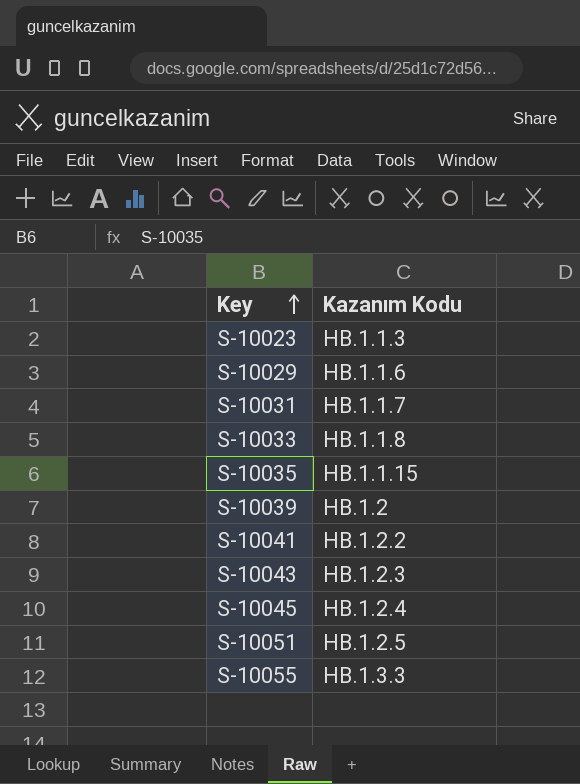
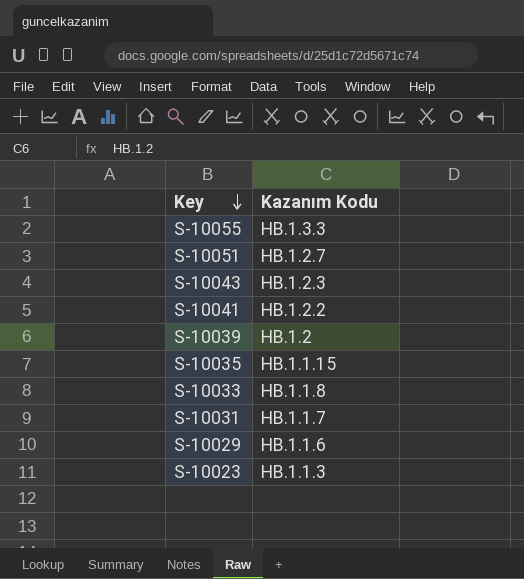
row order: Key ascending -> Key descending
row S-10045: HB.1.2.4 -> none
S-10051 | Kazanım Kodu: HB.1.2.5 -> HB.1.2.7

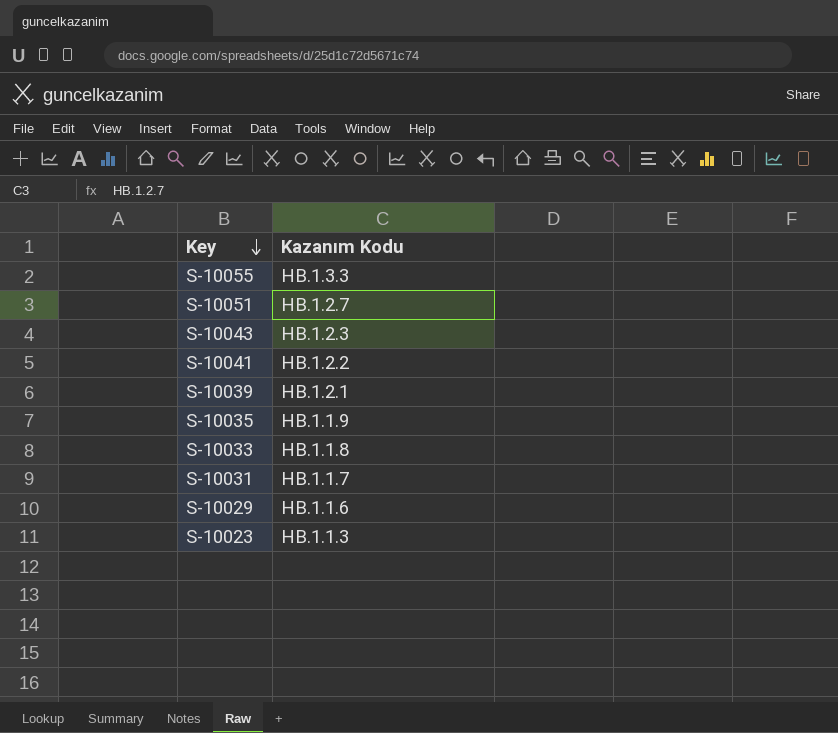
S-10039 | Kazanım Kodu: HB.1.2 -> HB.1.2.1
S-10035 | Kazanım Kodu: HB.1.1.15 -> HB.1.1.9

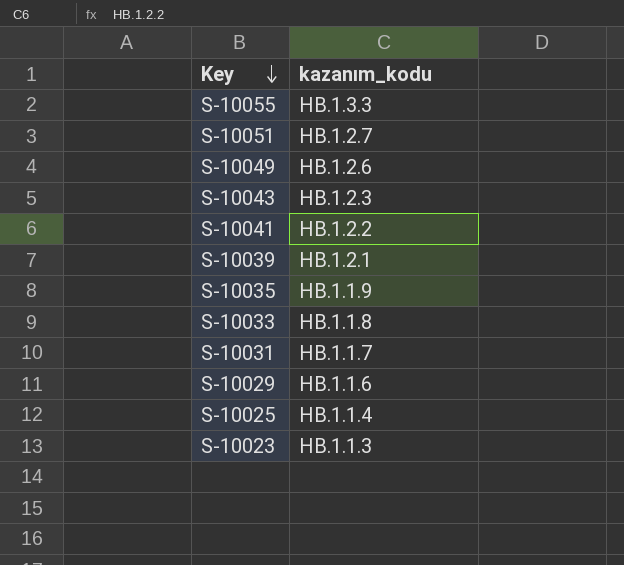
column name: Kazanım Kodu -> kazanım_kodu
row S-10049: none -> HB.1.2.6
row S-10025: none -> HB.1.1.4

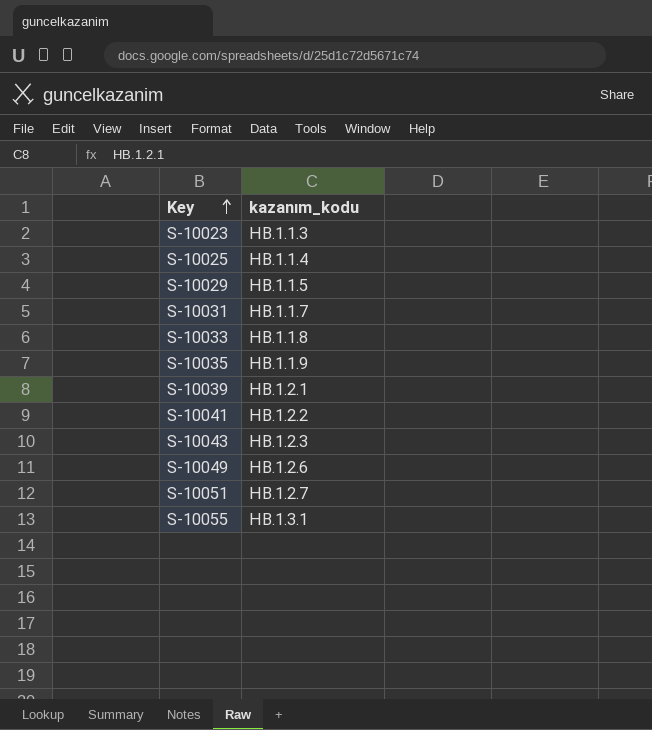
row order: Key descending -> Key ascending
S-10029 | kazanım_kodu: HB.1.1.6 -> HB.1.1.5
S-10055 | kazanım_kodu: HB.1.3.3 -> HB.1.3.1

